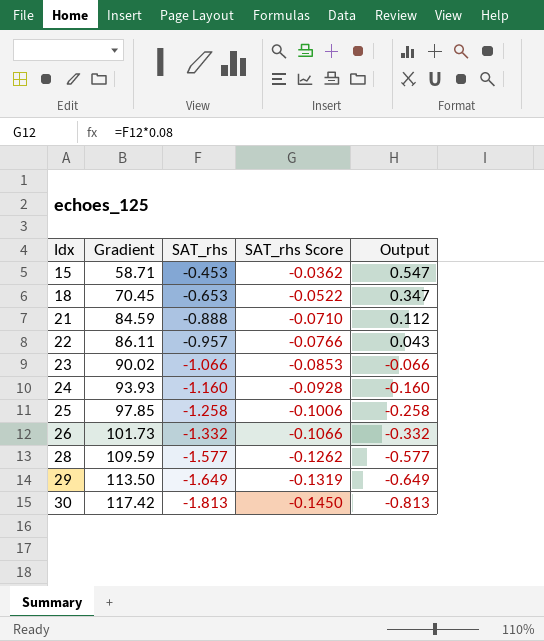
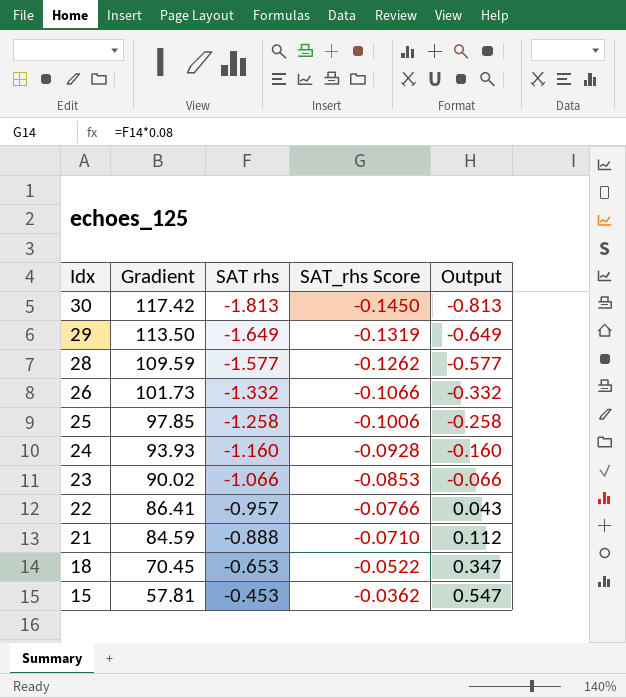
row order: Idx ascending -> Idx descending
column name: SAT_rhs -> SAT rhs
22 | Gradient: 86.11 -> 86.41
15 | Gradient: 58.71 -> 57.81

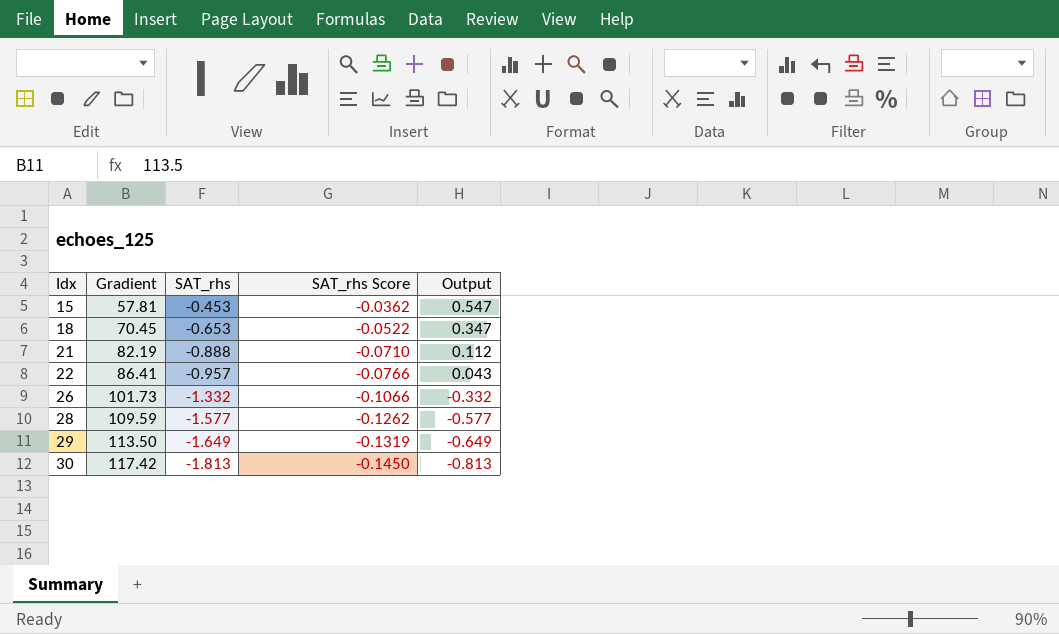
row order: Idx descending -> Idx ascending
column name: SAT rhs -> SAT_rhs
row 25: 97.85 | -1.258 | -0.1006 | -0.258 -> none
row 24: 93.93 | -1.160 | -0.0928 | -0.160 -> none
row 23: 90.02 | -1.066 | -0.0853 | -0.066 -> none
21 | Gradient: 84.59 -> 82.19

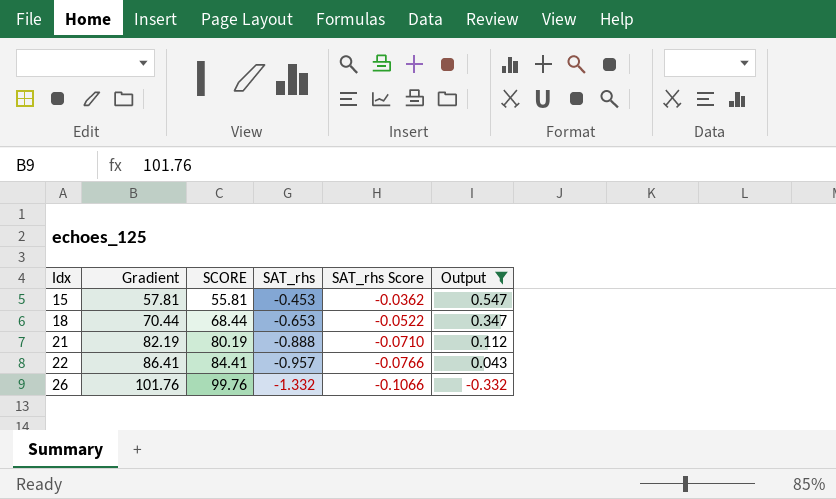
filter: none -> Output >= -0.332
column SCORE | formula: none -> [Gradient] - 2
18 | Gradient: 70.45 -> 70.44
26 | Gradient: 101.73 -> 101.76

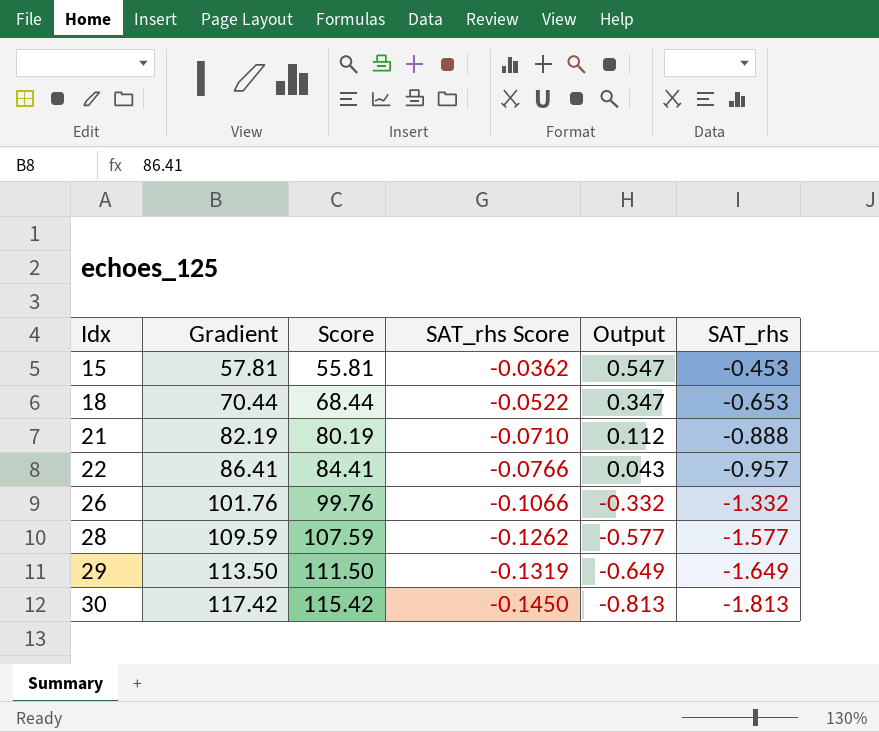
filter: Output >= -0.332 -> none
column name: SCORE -> Score
column SAT_rhs | position: 4 -> 6

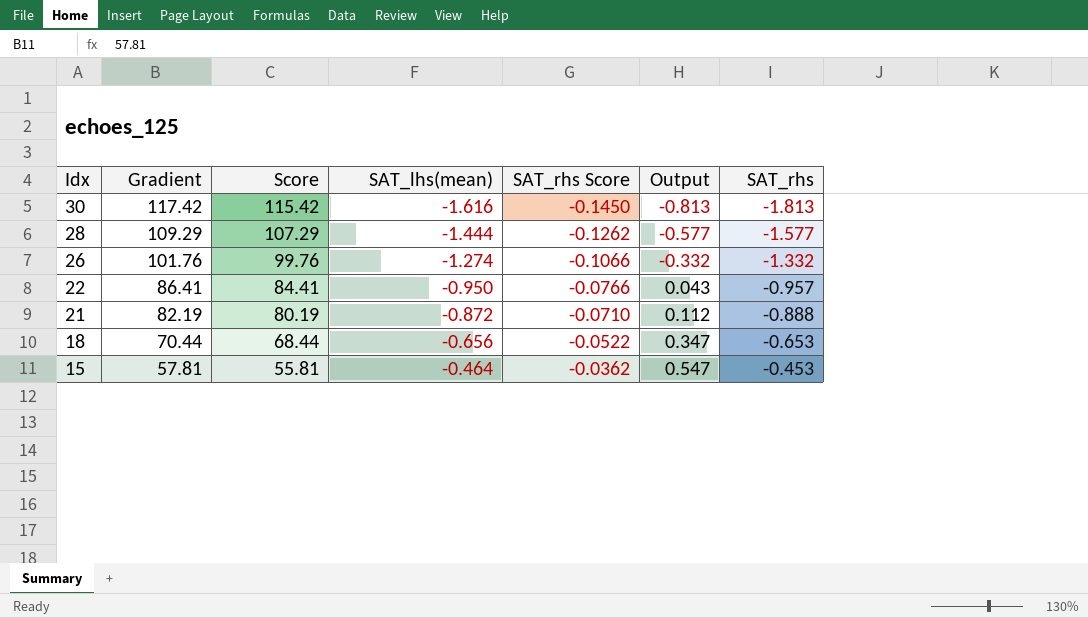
row order: Idx ascending -> Idx descending
column SAT_lhs(mean) | position: none -> 4
row 29: 113.50 | 111.50 | -0.1319 | -0.649 | -1.649 -> none
28 | Gradient: 109.59 -> 109.29
28 | Score: 107.59 -> 107.29

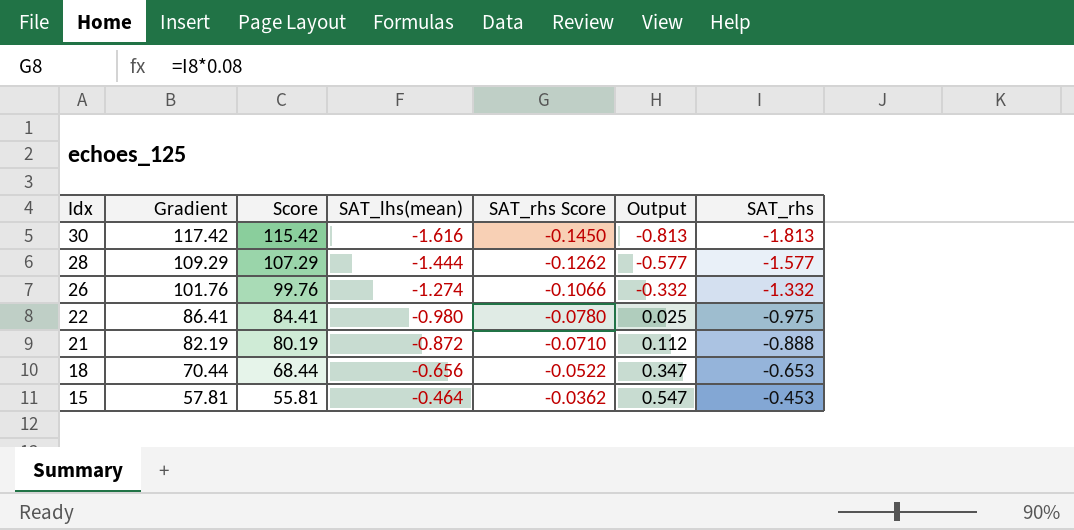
22 | SAT_lhs(mean): -0.950 -> -0.980
22 | SAT_rhs Score: -0.0766 -> -0.0780
22 | Output: 0.043 -> 0.025
22 | SAT_rhs: -0.957 -> -0.975

